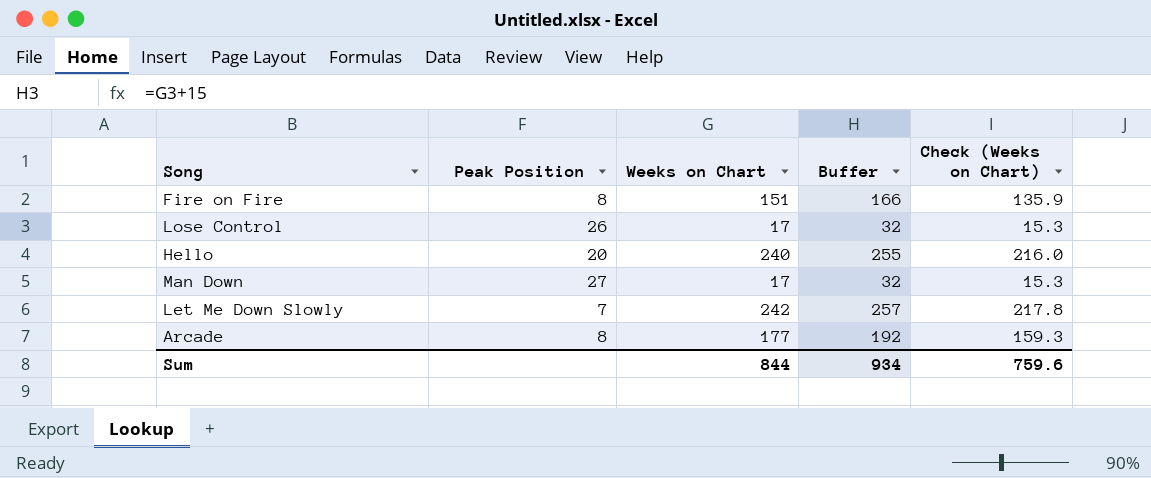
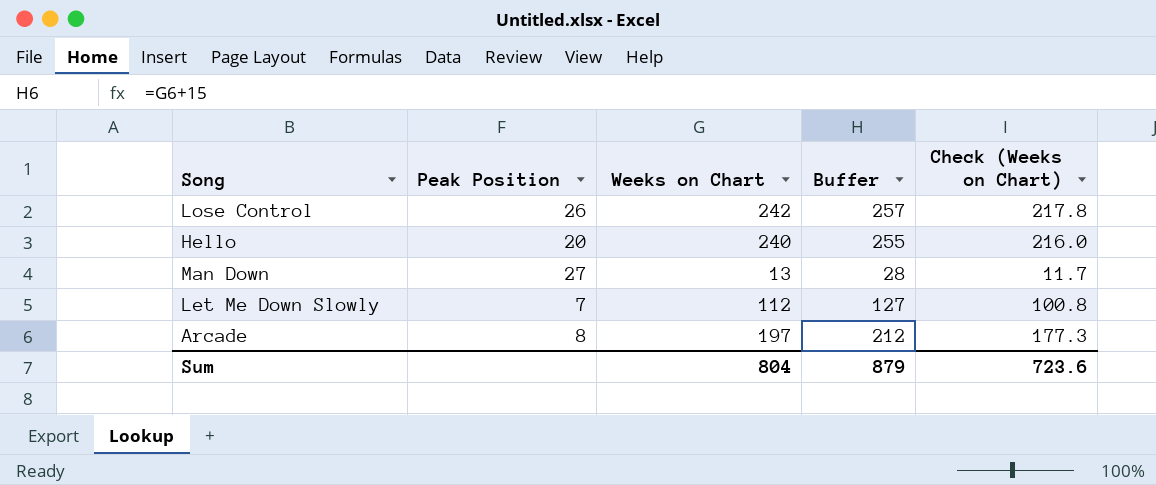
row Fire on Fire: 8 | 151 | 166 | 135.9 -> none
Lose Control | Weeks on Chart: 17 -> 242
Lose Control | Buffer: 32 -> 257
Lose Control | Check (Weeks on Chart): 15.3 -> 217.8
Man Down | Weeks on Chart: 17 -> 13
Man Down | Buffer: 32 -> 28
Man Down | Check (Weeks on Chart): 15.3 -> 11.7
Let Me Down Slowly | Weeks on Chart: 242 -> 112
Let Me Down Slowly | Buffer: 257 -> 127
Let Me Down Slowly | Check (Weeks on Chart): 217.8 -> 100.8
Arcade | Weeks on Chart: 177 -> 197
Arcade | Buffer: 192 -> 212
Arcade | Check (Weeks on Chart): 159.3 -> 177.3
Sum | Weeks on Chart: 844 -> 804
Sum | Buffer: 934 -> 879
Sum | Check (Weeks on Chart): 759.6 -> 723.6

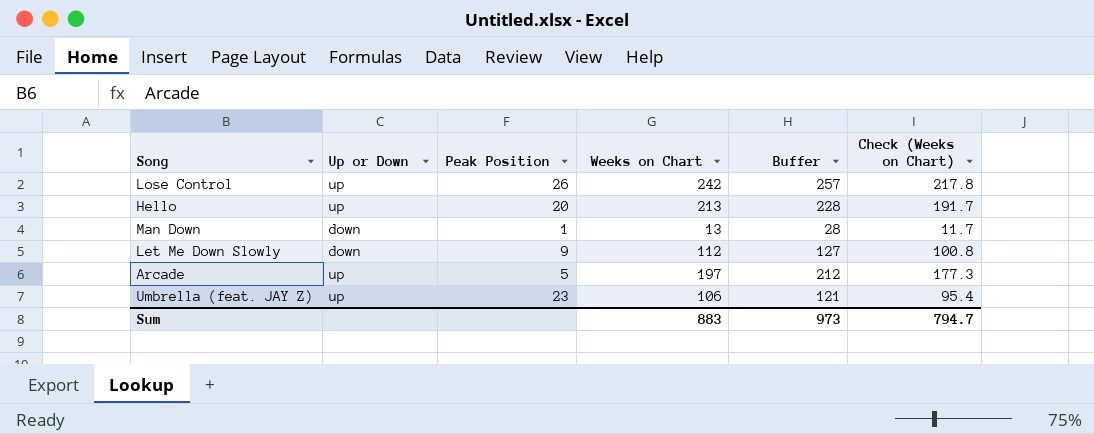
column Up or Down | position: none -> 2
Hello | Weeks on Chart: 240 -> 213
Hello | Buffer: 255 -> 228
Hello | Check (Weeks on Chart): 216.0 -> 191.7
Man Down | Peak Position: 27 -> 1
Let Me Down Slowly | Peak Position: 7 -> 9
Arcade | Peak Position: 8 -> 5
row Umbrella (feat. JAY Z): none -> up | 23 | 106 | 121 | 95.4
Sum | Weeks on Chart: 804 -> 883
Sum | Buffer: 879 -> 973
Sum | Check (Weeks on Chart): 723.6 -> 794.7

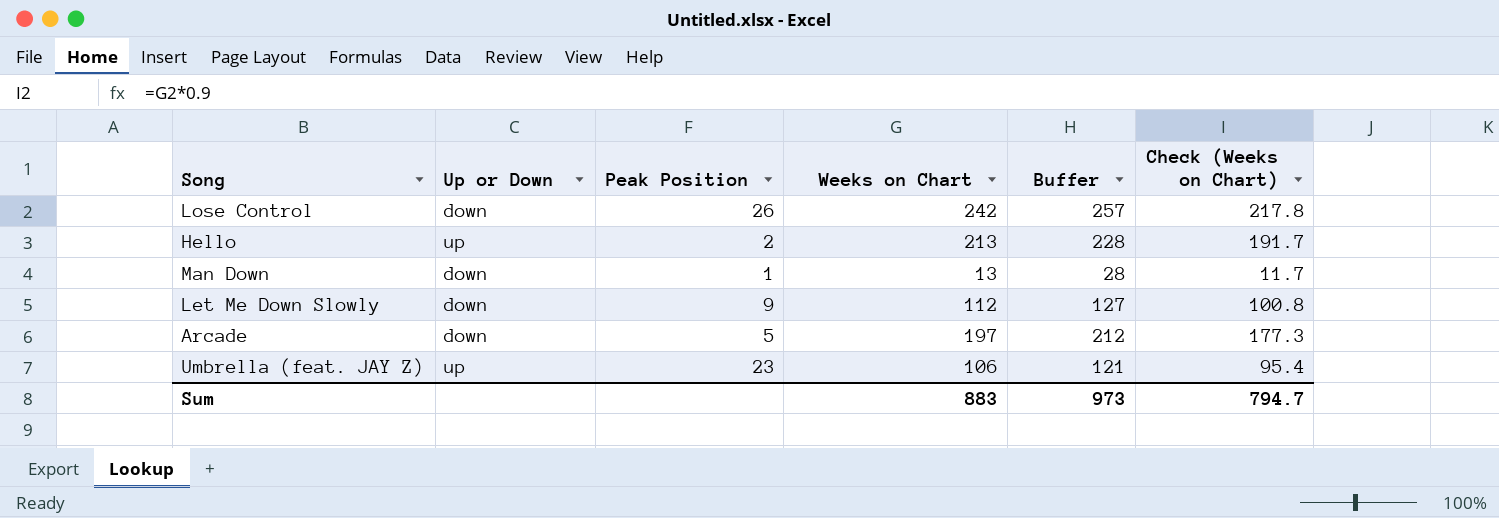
Lose Control | Up or Down: up -> down
Hello | Peak Position: 20 -> 2
Arcade | Up or Down: up -> down

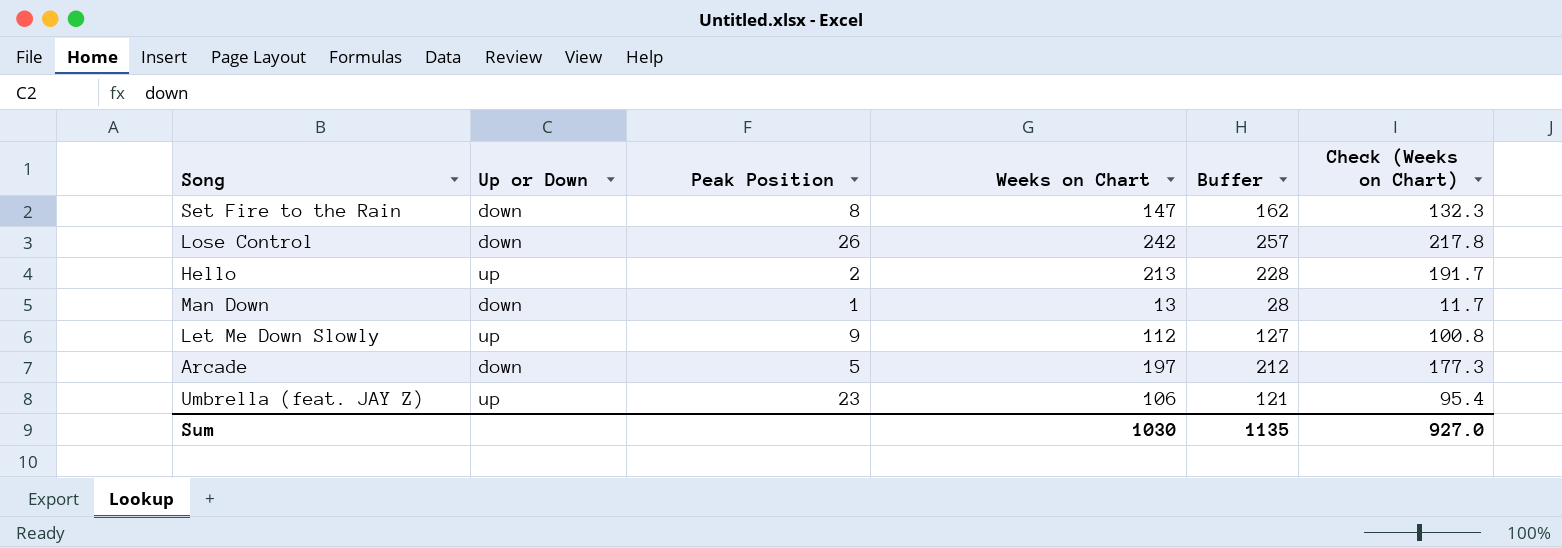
row Set Fire to the Rain: none -> down | 8 | 147 | 162 | 132.3
Let Me Down Slowly | Up or Down: down -> up
Sum | Weeks on Chart: 883 -> 1030
Sum | Buffer: 973 -> 1135
Sum | Check (Weeks on Chart): 794.7 -> 927.0

